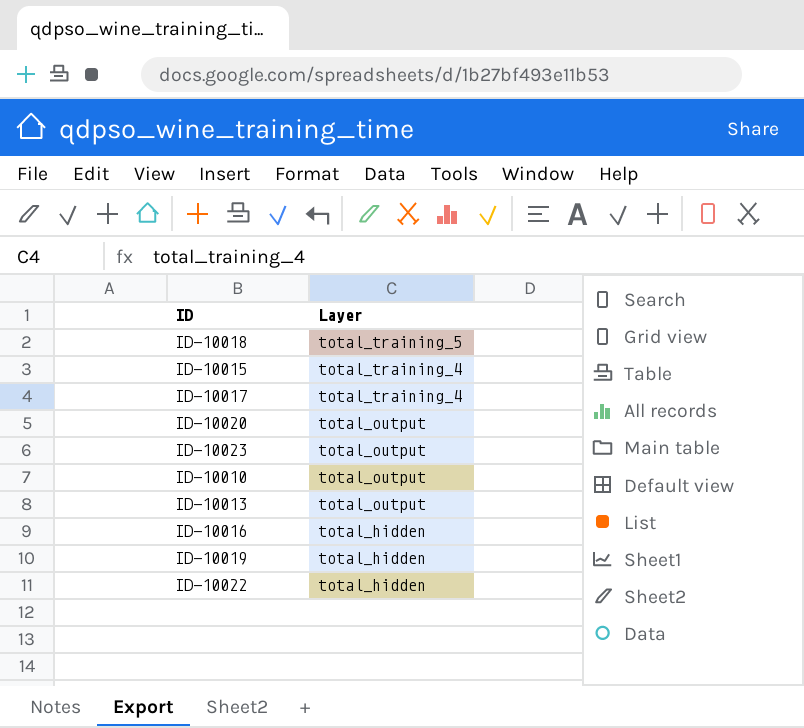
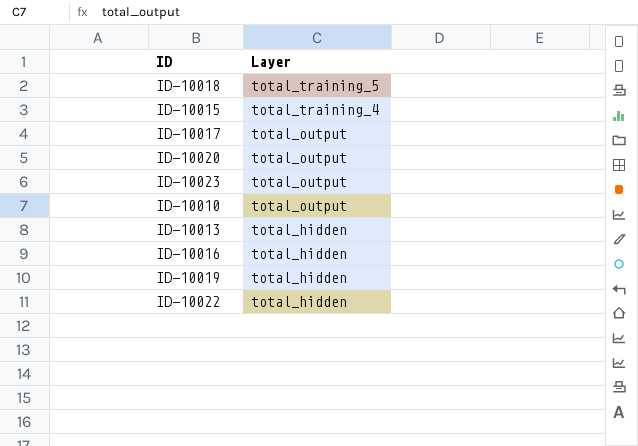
ID-10017 | Layer: total_training_4 -> total_output
ID-10013 | Layer: total_output -> total_hidden

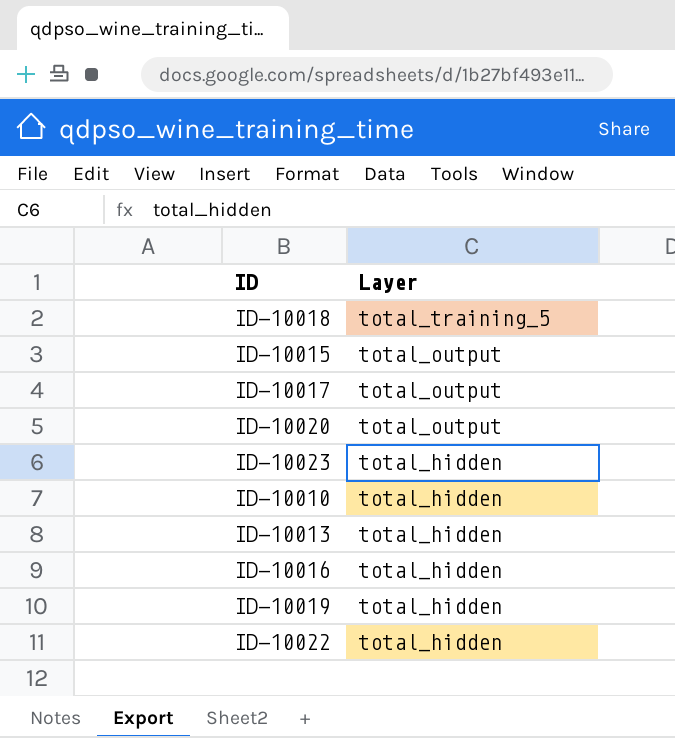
ID-10015 | Layer: total_training_4 -> total_output
ID-10023 | Layer: total_output -> total_hidden
ID-10010 | Layer: total_output -> total_hidden

